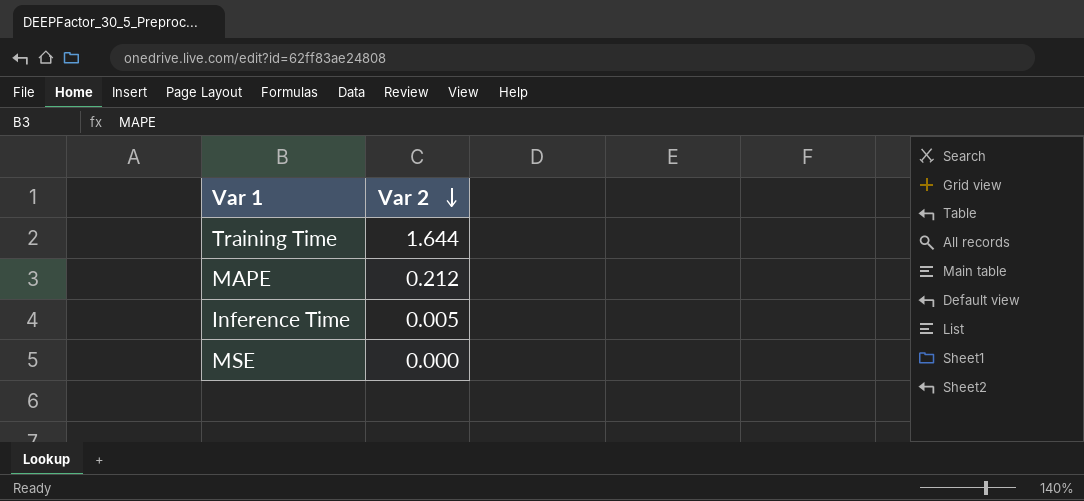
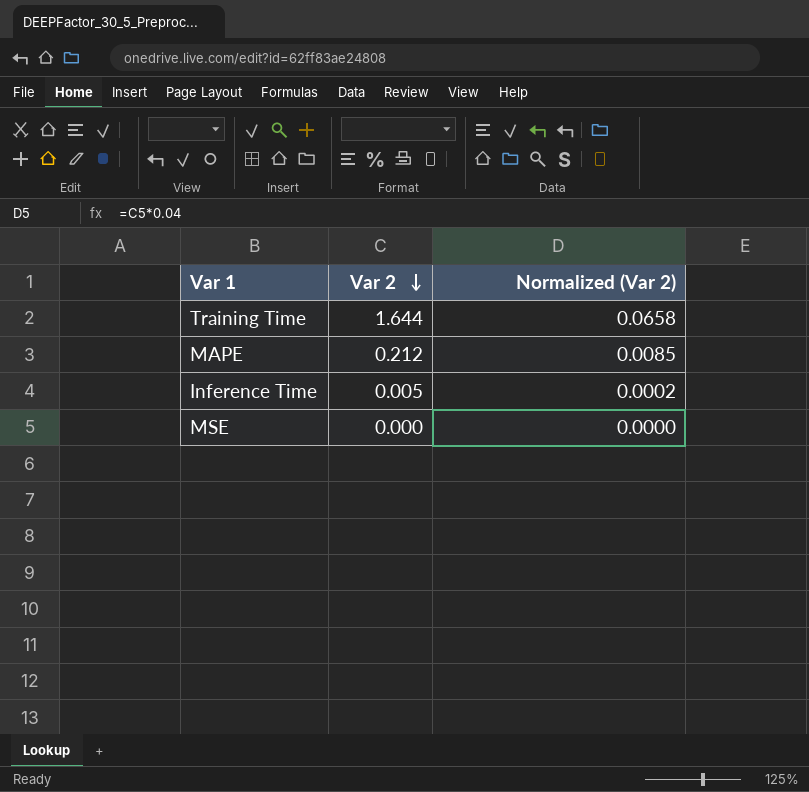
column Normalized (Var 2) | formula: none -> [Var 2] * 0.04

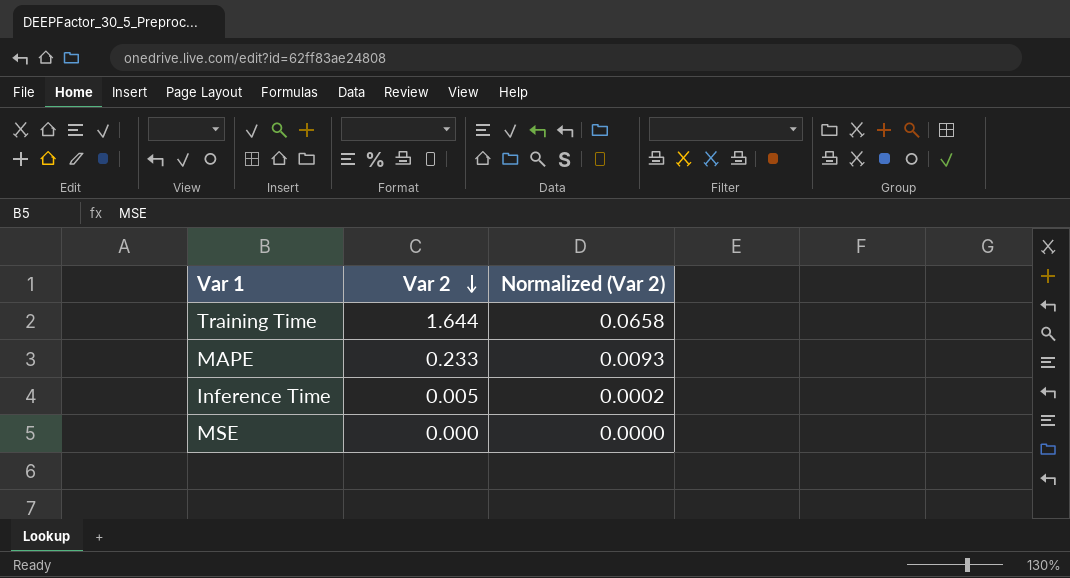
MAPE | Var 2: 0.212 -> 0.233
MAPE | Normalized (Var 2): 0.0085 -> 0.0093

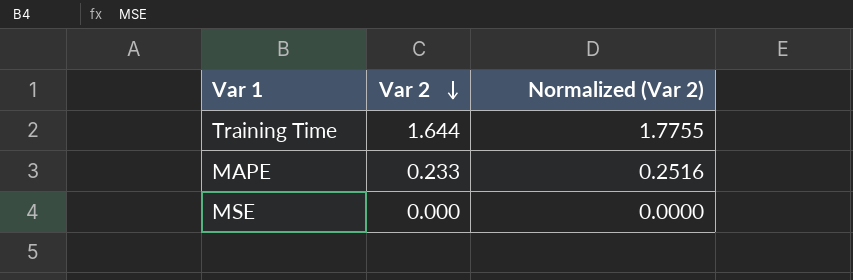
column Normalized (Var 2) | formula: [Var 2] * 0.04 -> [Var 2] * 1.08
row Inference Time: 0.005 | 0.0002 -> none

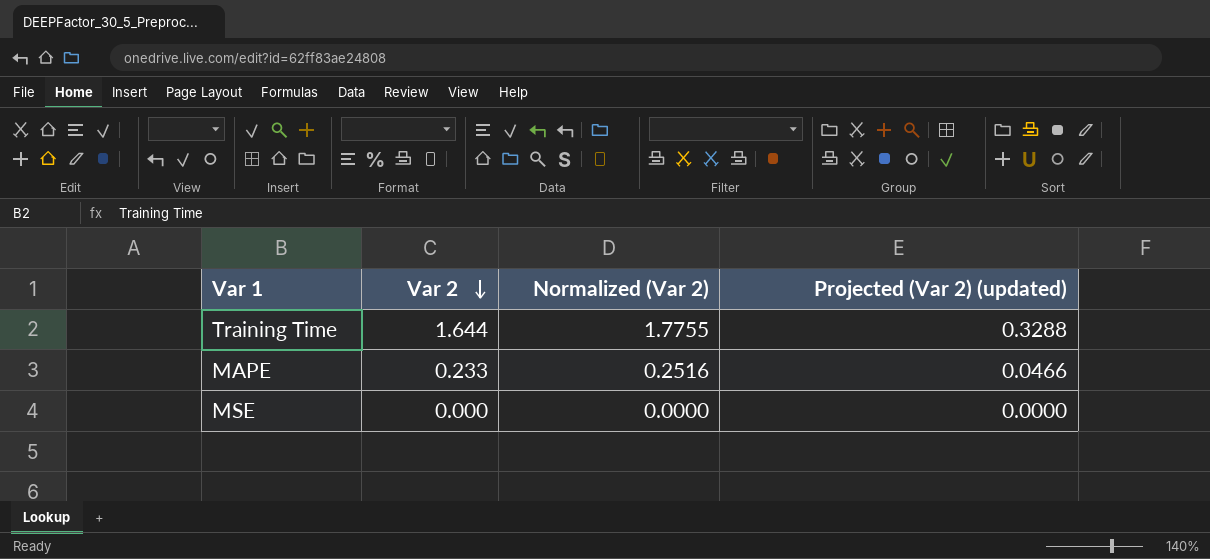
column Projected (Var 2) (updated) | formula: none -> [Var 2] * 0.2

